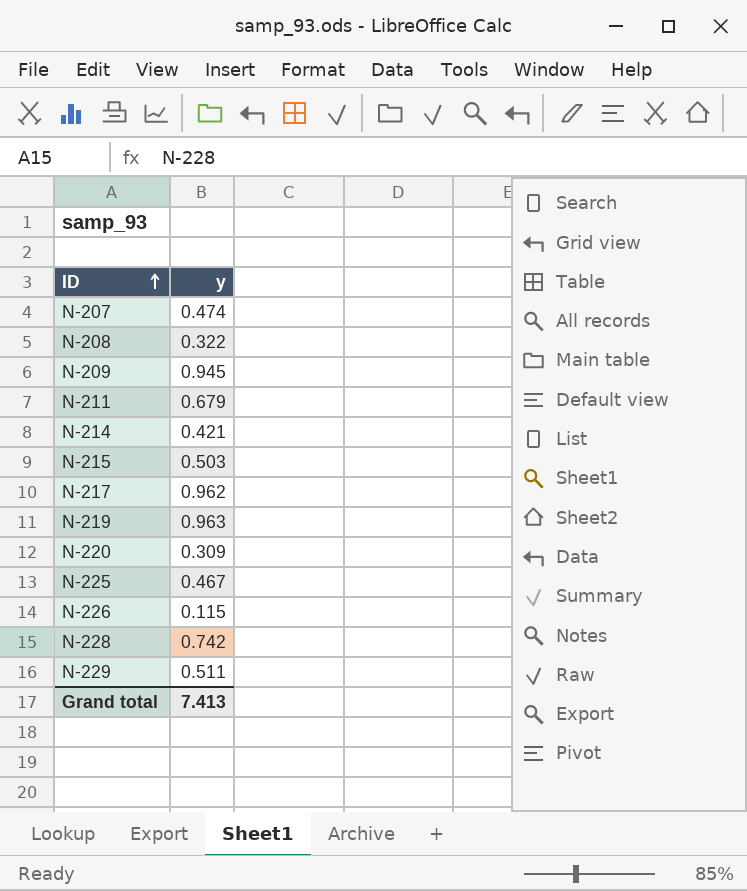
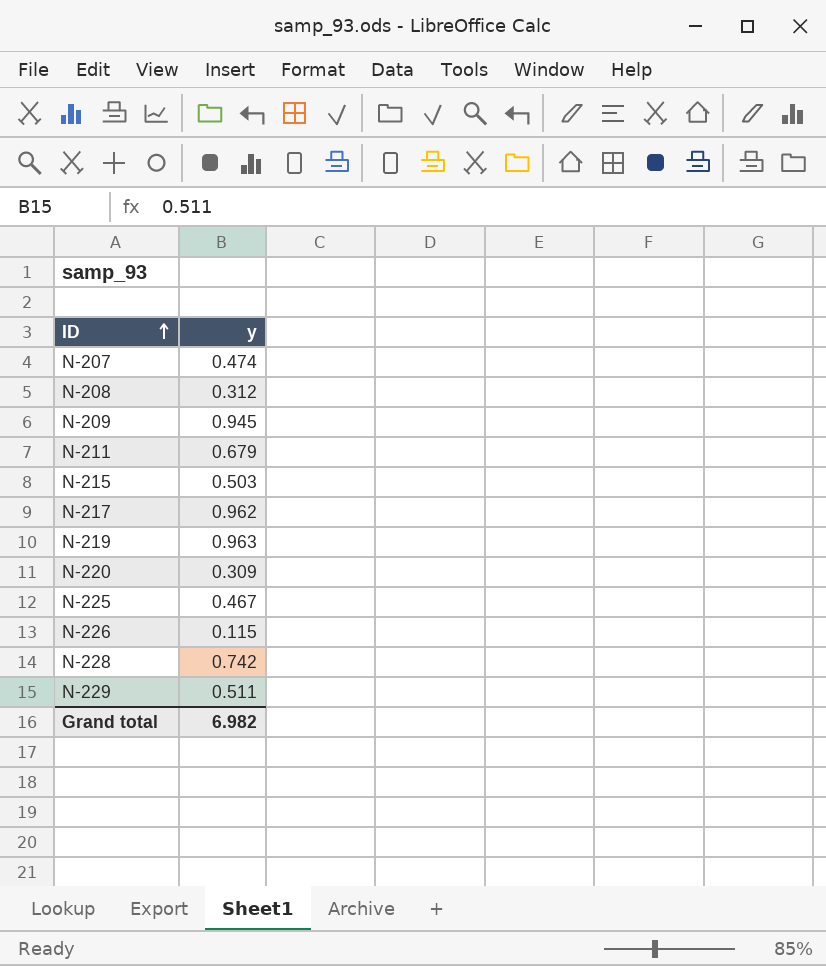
row N-214: 0.421 -> none
N-208 | y: 0.322 -> 0.312
Grand total | y: 7.413 -> 6.982

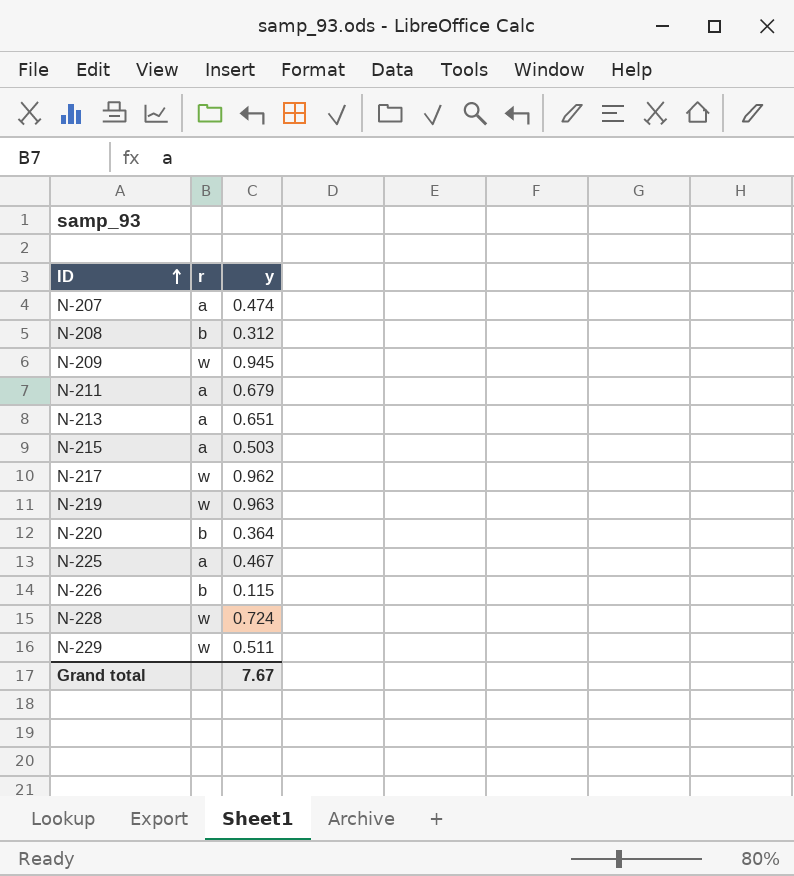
column r | position: none -> 2
row N-213: none -> a | 0.651
N-220 | y: 0.309 -> 0.364
N-228 | y: 0.742 -> 0.724
Grand total | y: 6.982 -> 7.67

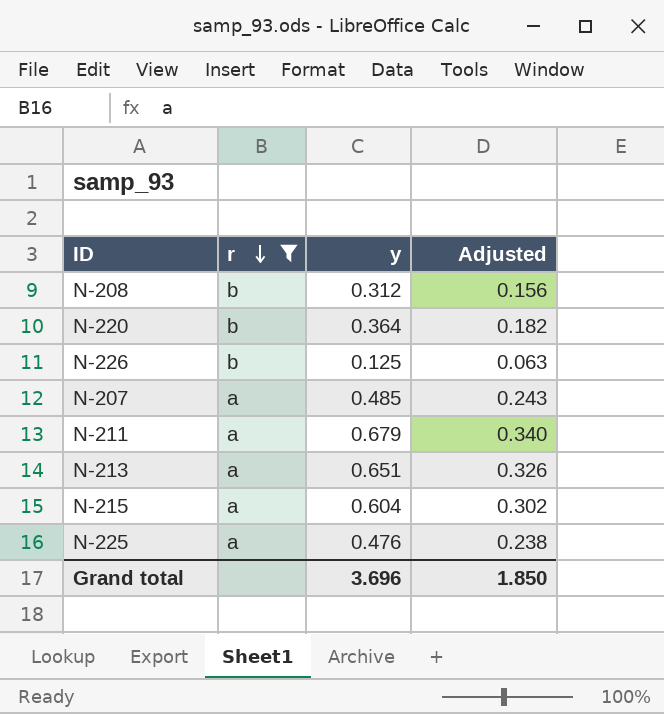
filter: none -> r != w
row order: ID ascending -> r descending
column Adjusted | formula: none -> [y] * 0.5
N-226 | y: 0.115 -> 0.125
N-207 | y: 0.474 -> 0.485
N-215 | y: 0.503 -> 0.604
N-225 | y: 0.467 -> 0.476
Grand total | y: 7.67 -> 3.696

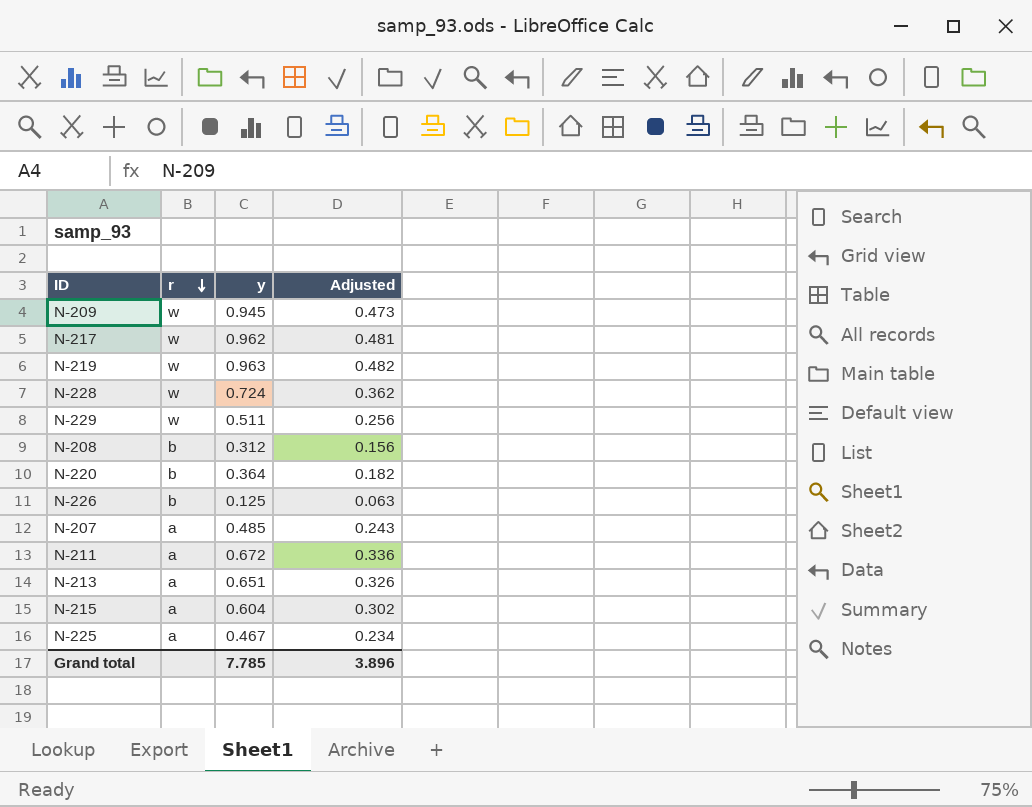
filter: r != w -> none
N-211 | y: 0.679 -> 0.672
N-211 | Adjusted: 0.340 -> 0.336
N-225 | y: 0.476 -> 0.467
N-225 | Adjusted: 0.238 -> 0.234
Grand total | y: 3.696 -> 7.785
Grand total | Adjusted: 1.850 -> 3.896

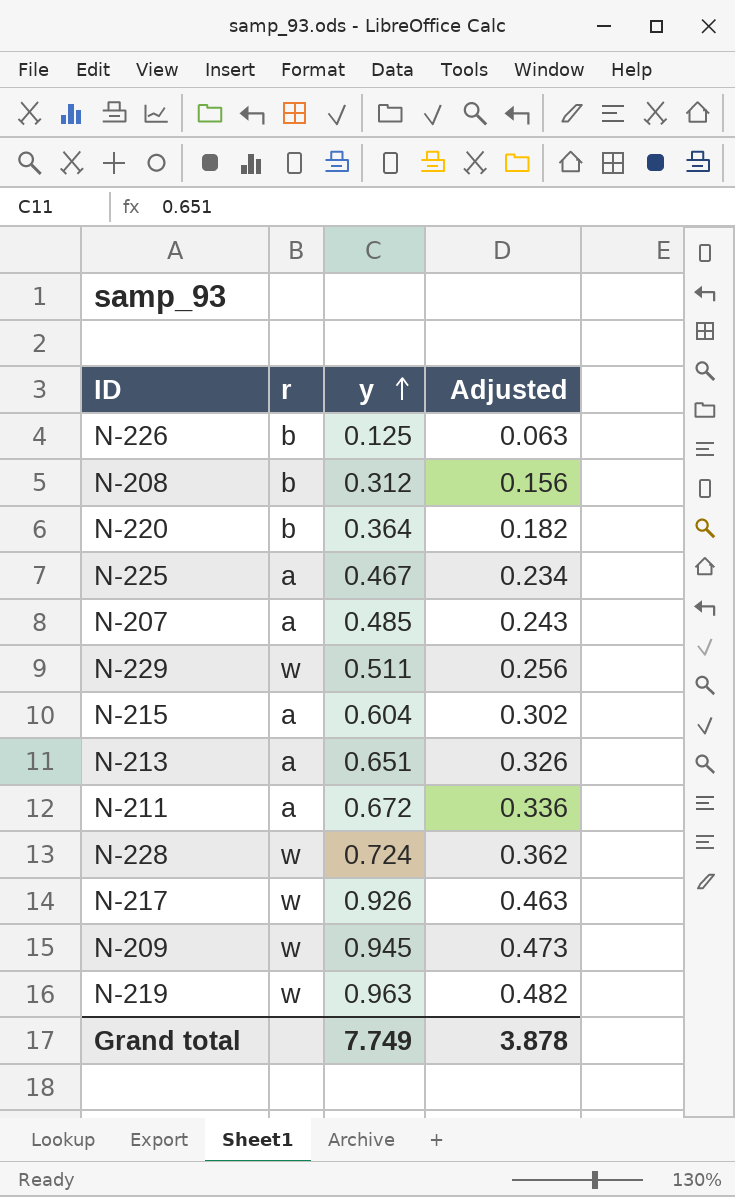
row order: r descending -> y ascending
N-217 | y: 0.962 -> 0.926
N-217 | Adjusted: 0.481 -> 0.463
Grand total | y: 7.785 -> 7.749
Grand total | Adjusted: 3.896 -> 3.878

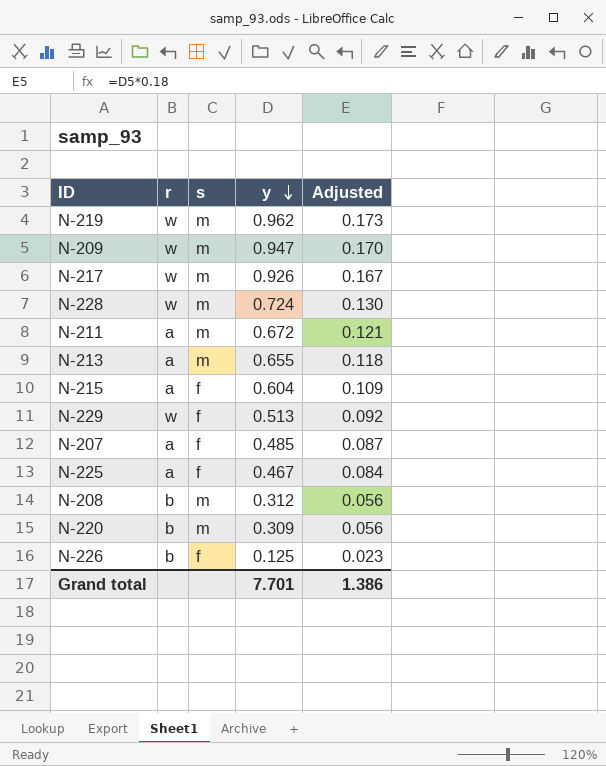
row order: y ascending -> y descending
column s | position: none -> 3
column Adjusted | formula: [y] * 0.5 -> [y] * 0.18
N-219 | y: 0.963 -> 0.962
N-209 | y: 0.945 -> 0.947
N-213 | y: 0.651 -> 0.655
N-229 | y: 0.511 -> 0.513
N-220 | y: 0.364 -> 0.309
Grand total | y: 7.749 -> 7.701
Grand total | Adjusted: 3.878 -> 1.386

